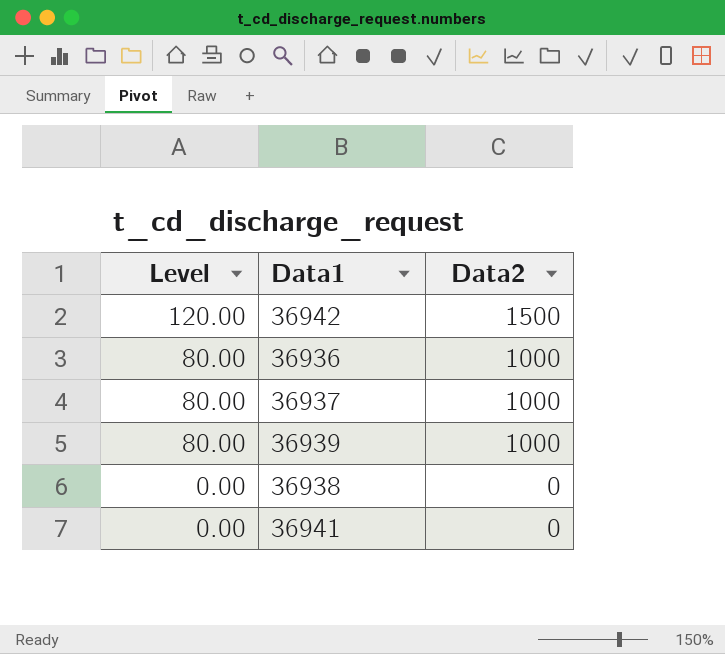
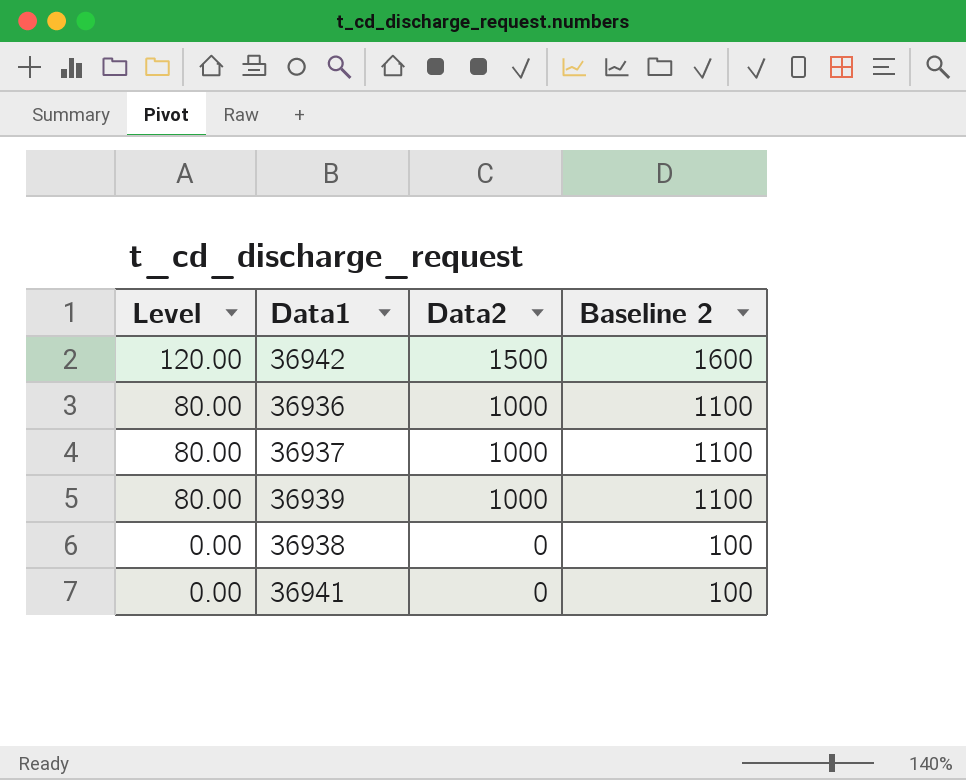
column Baseline 2 | formula: none -> [Data2] + 100

